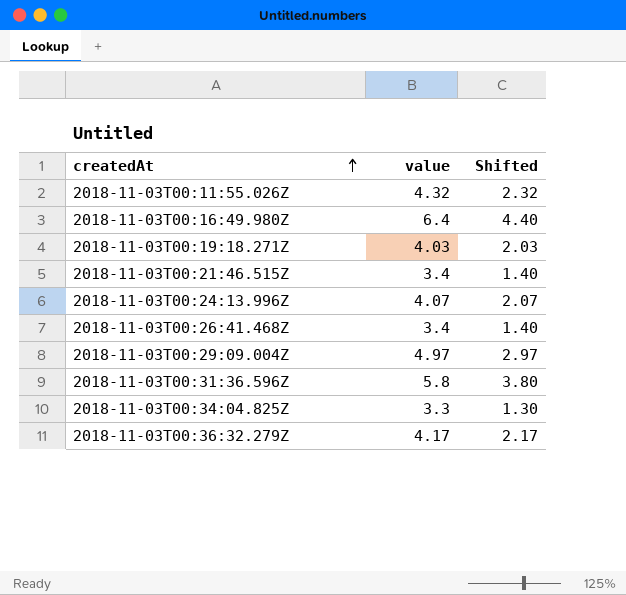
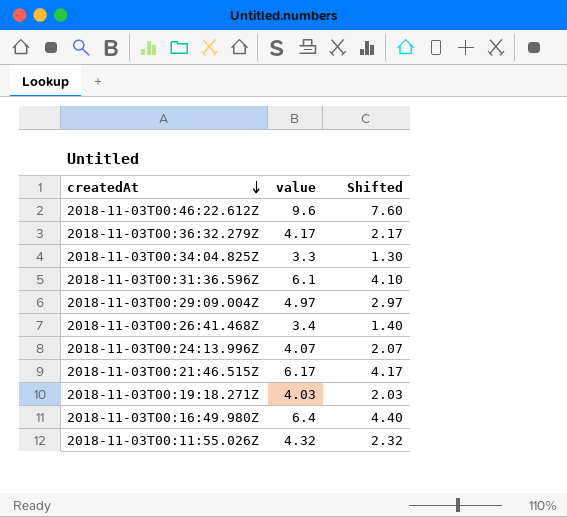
row order: createdAt ascending -> createdAt descending
row 2018-11-03T00:46:22.612Z: none -> 9.6 | 7.60
2018-11-03T00:31:36.596Z | value: 5.8 -> 6.1
2018-11-03T00:31:36.596Z | Shifted: 3.80 -> 4.10
2018-11-03T00:21:46.515Z | value: 3.4 -> 6.17
2018-11-03T00:21:46.515Z | Shifted: 1.40 -> 4.17

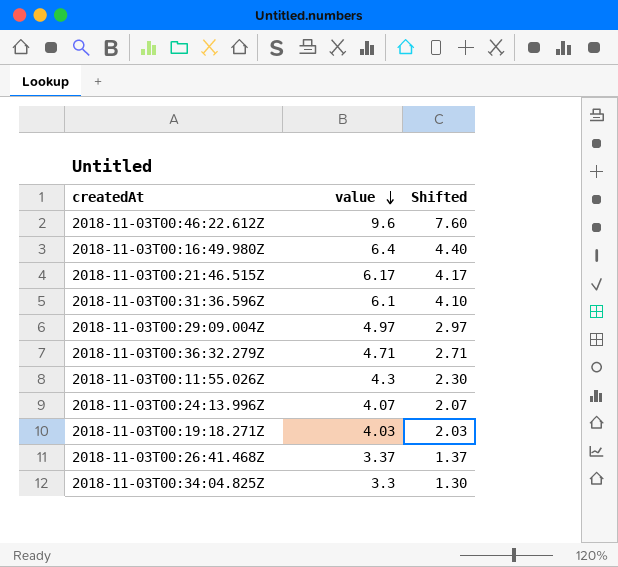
row order: createdAt descending -> value descending
2018-11-03T00:36:32.279Z | value: 4.17 -> 4.71
2018-11-03T00:36:32.279Z | Shifted: 2.17 -> 2.71
2018-11-03T00:11:55.026Z | value: 4.32 -> 4.3
2018-11-03T00:11:55.026Z | Shifted: 2.32 -> 2.30
2018-11-03T00:26:41.468Z | value: 3.4 -> 3.37
2018-11-03T00:26:41.468Z | Shifted: 1.40 -> 1.37

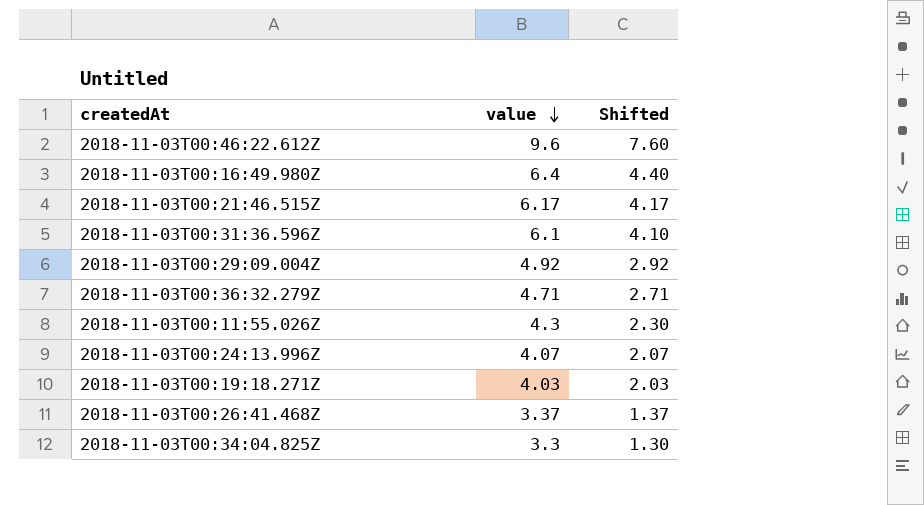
2018-11-03T00:29:09.004Z | value: 4.97 -> 4.92
2018-11-03T00:29:09.004Z | Shifted: 2.97 -> 2.92

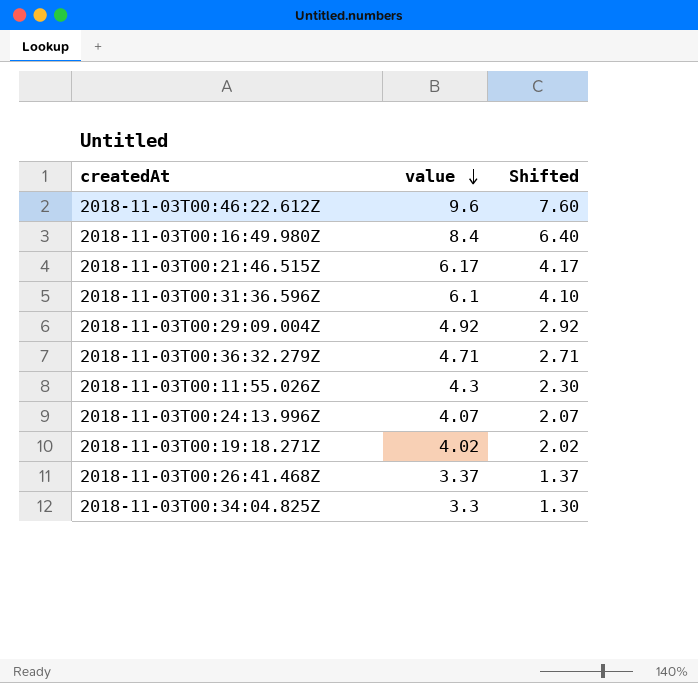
2018-11-03T00:16:49.980Z | value: 6.4 -> 8.4
2018-11-03T00:16:49.980Z | Shifted: 4.40 -> 6.40
2018-11-03T00:19:18.271Z | value: 4.03 -> 4.02
2018-11-03T00:19:18.271Z | Shifted: 2.03 -> 2.02

